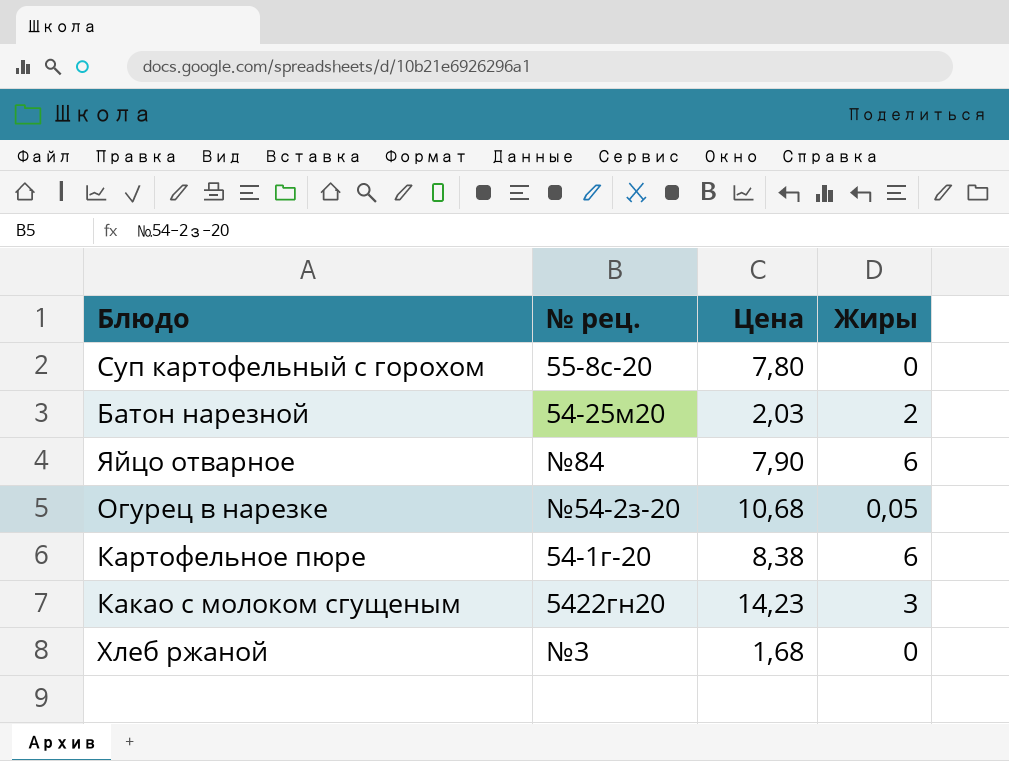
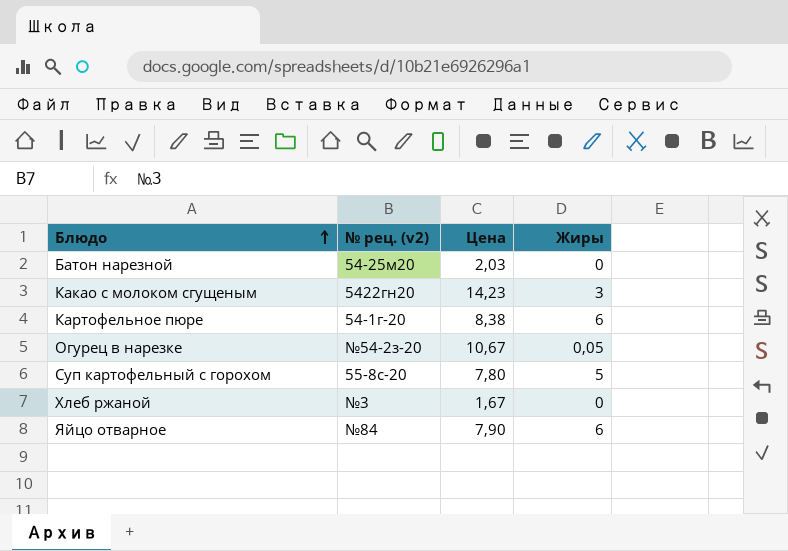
row order: none -> Блюдо ascending
column name: № рец. -> № рец. (v2)
Батон нарезной | Жиры: 2 -> 0
Огурец в нарезке | Цена: 10,68 -> 10,67
Суп картофельный с горохом | Жиры: 0 -> 5
Хлеб ржаной | Цена: 1,68 -> 1,67

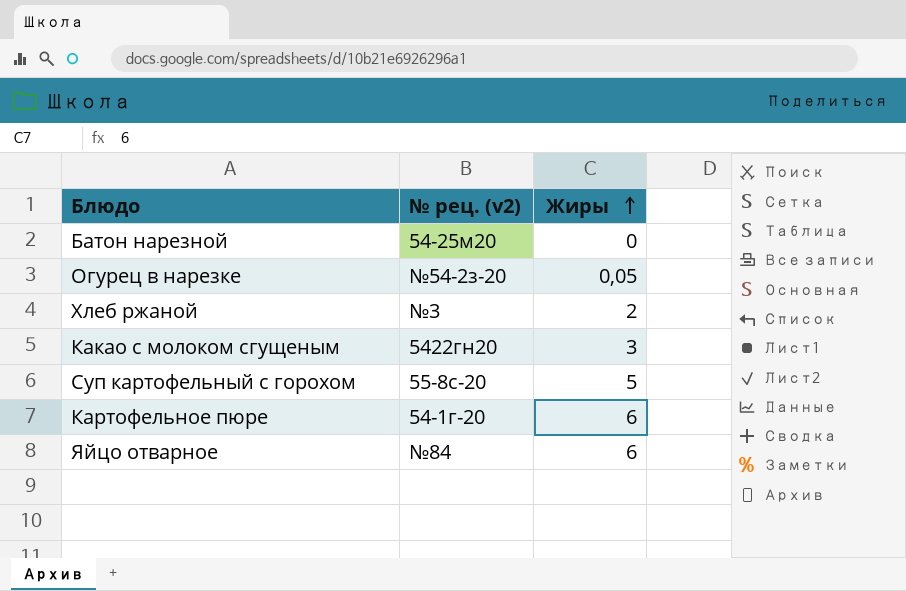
row order: Блюдо ascending -> Жиры ascending
column Цена | position: 3 -> none
Хлеб ржаной | Жиры: 0 -> 2

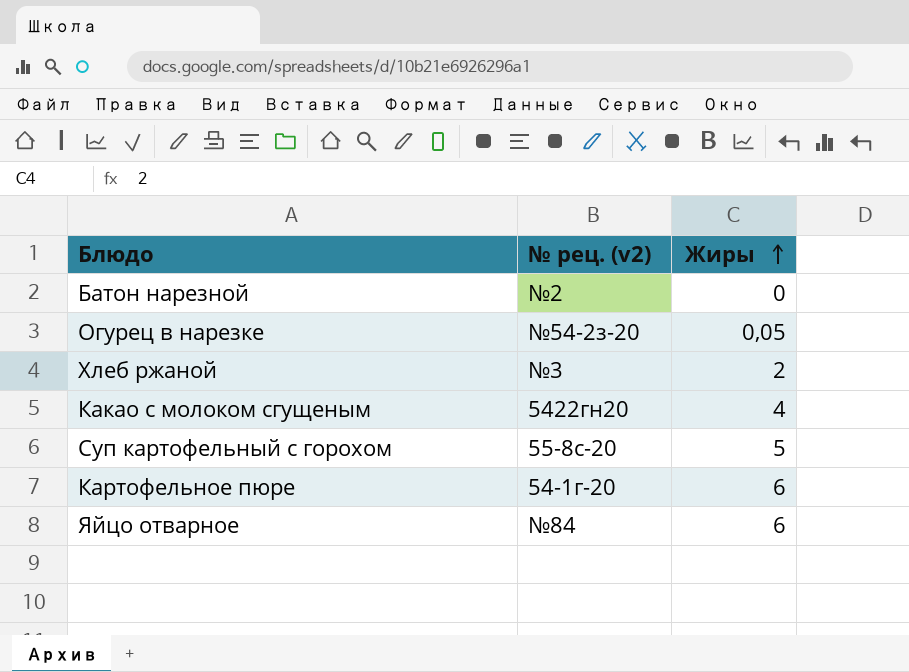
Батон нарезной | № рец. (v2): 54-25м20 -> №2
Какао с молоком сгущеным | Жиры: 3 -> 4

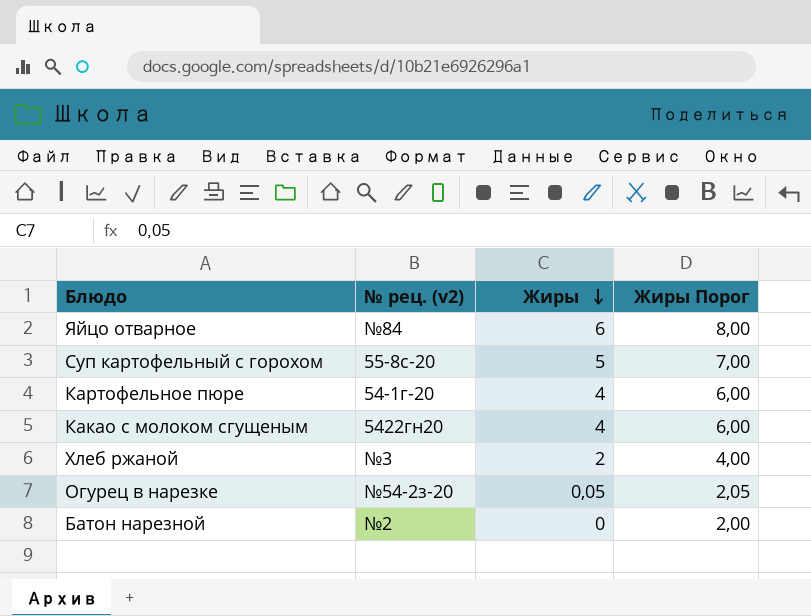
row order: Жиры ascending -> Жиры descending
column Жиры Порог | formula: none -> [Жиры] + 2
Картофельное пюре | Жиры: 6 -> 4

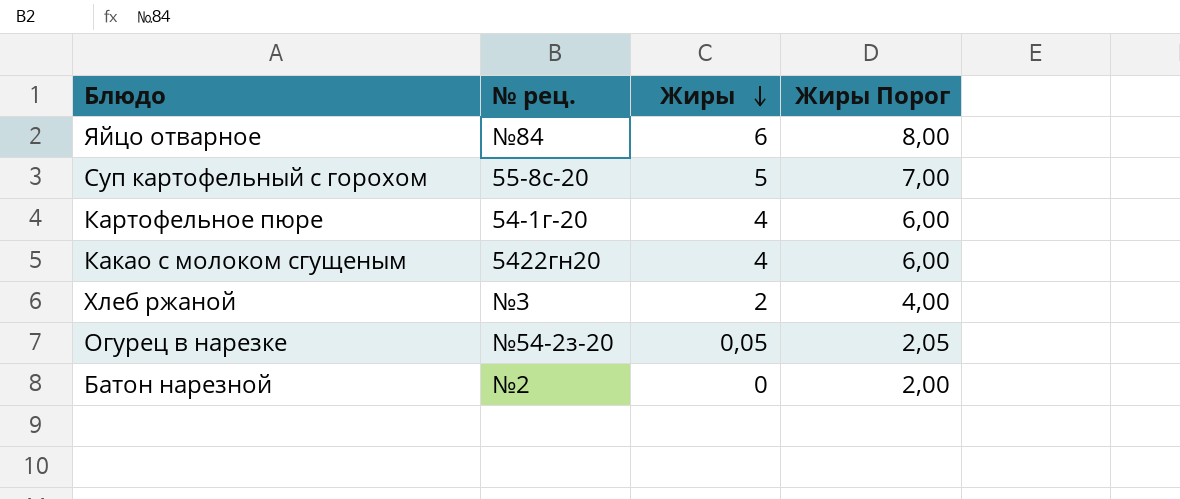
column name: № рец. (v2) -> № рец.

